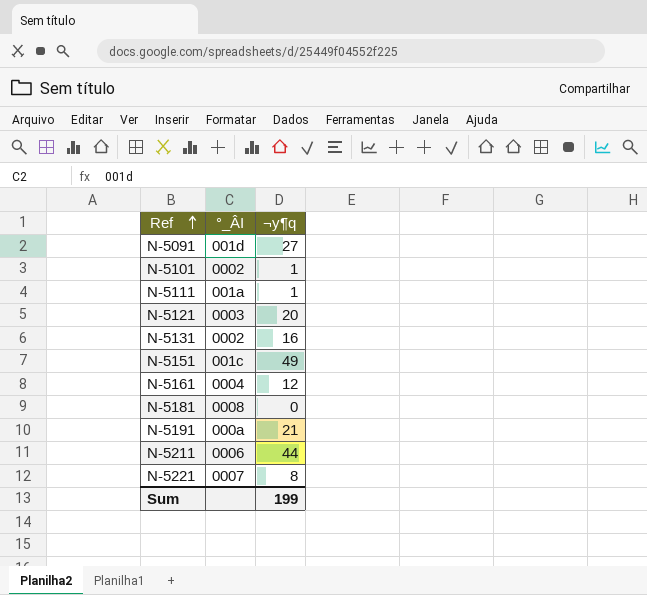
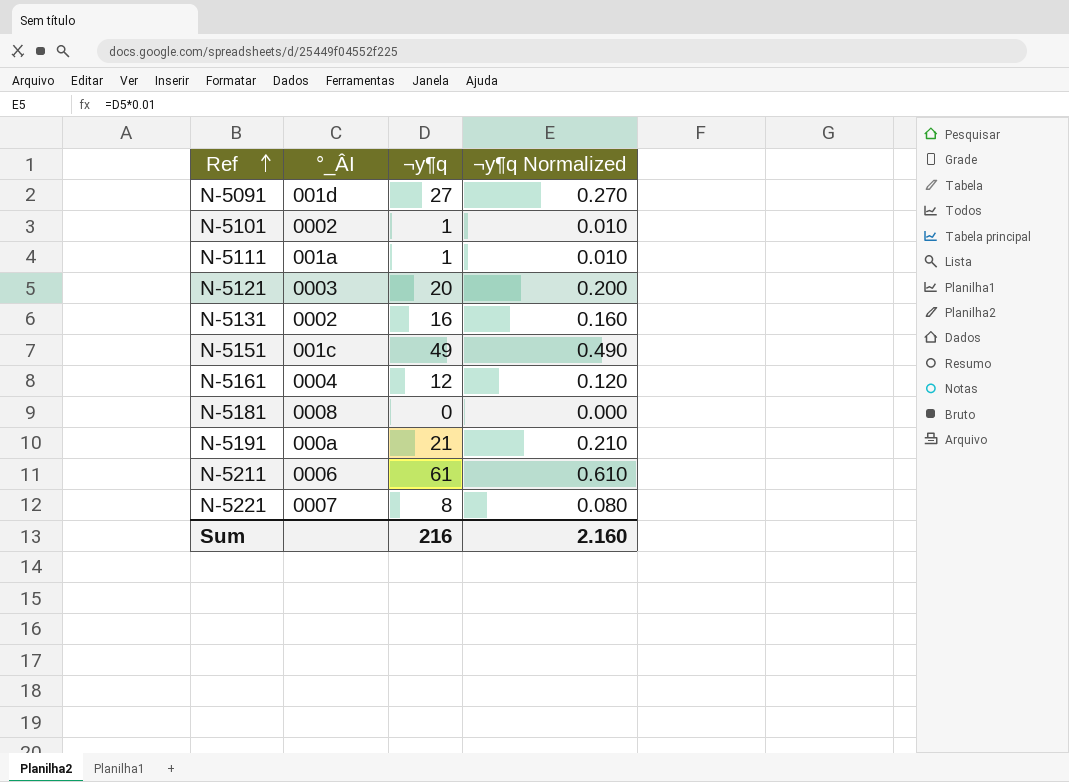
column ¬y¶q Normalized | formula: none -> [¬y¶q] * 0.01
N-5211 | ¬y¶q: 44 -> 61
Sum | ¬y¶q: 199 -> 216

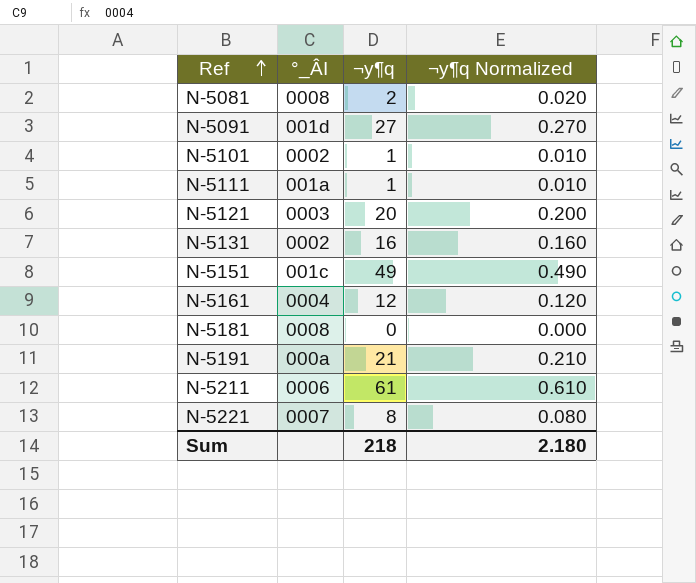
row N-5081: none -> 0008 | 2 | 0.020
Sum | ¬y¶q: 216 -> 218
Sum | ¬y¶q Normalized: 2.160 -> 2.180

